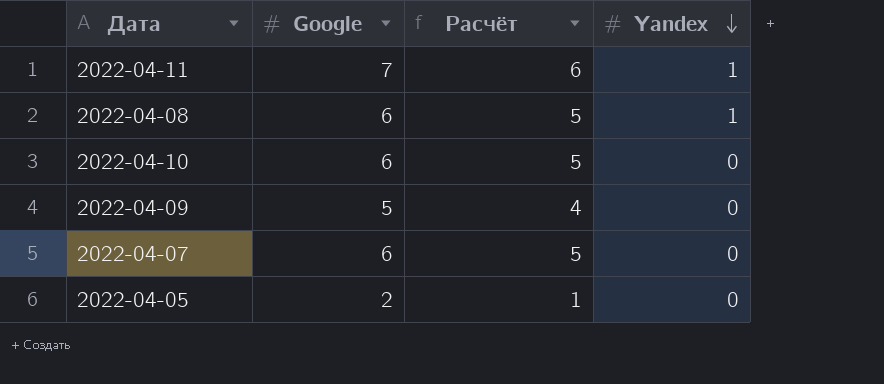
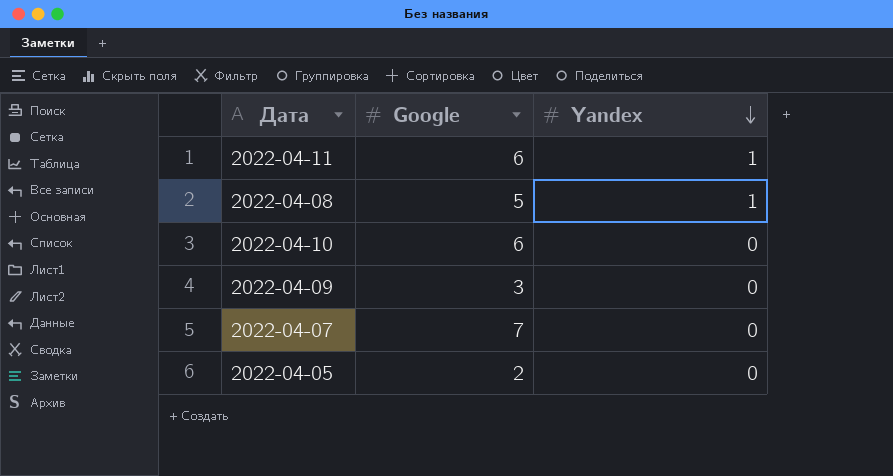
column Расчёт | formula: [Google] - 1 -> none
2022-04-11 | Google: 7 -> 6
2022-04-08 | Google: 6 -> 5
2022-04-09 | Google: 5 -> 3
2022-04-07 | Google: 6 -> 7

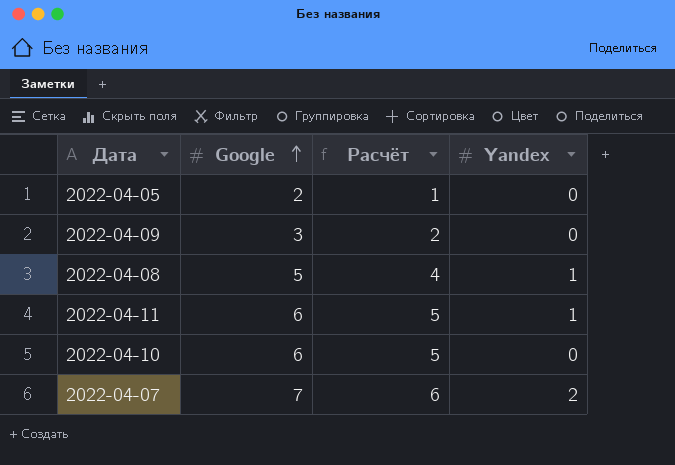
row order: Yandex descending -> Google ascending
column Расчёт | formula: none -> [Google] - 1
2022-04-07 | Yandex: 0 -> 2

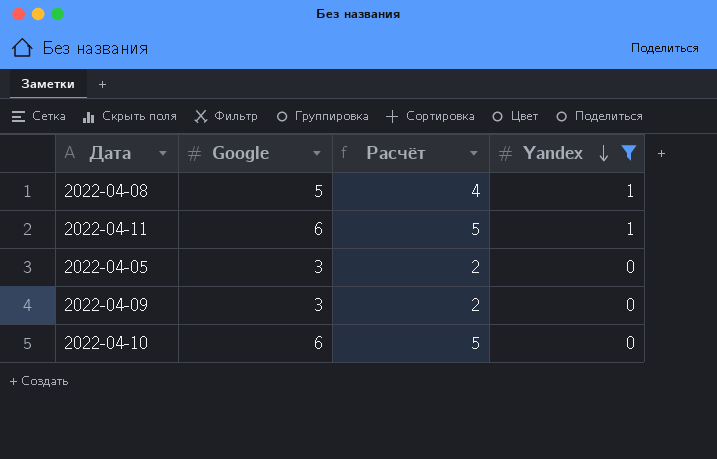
filter: none -> Yandex != 2
row order: Google ascending -> Yandex descending
2022-04-05 | Google: 2 -> 3
2022-04-05 | Расчёт: 1 -> 2

